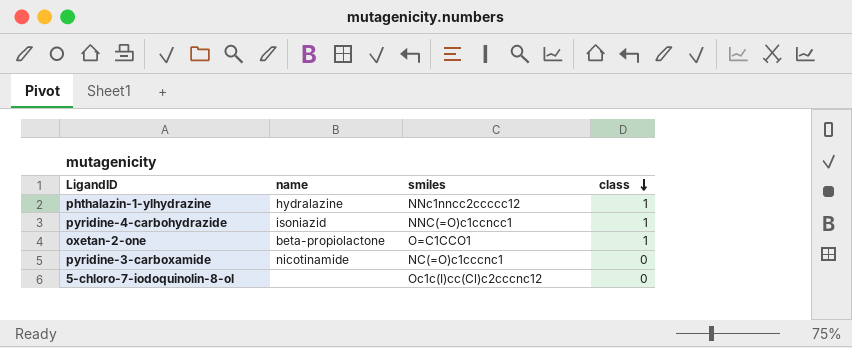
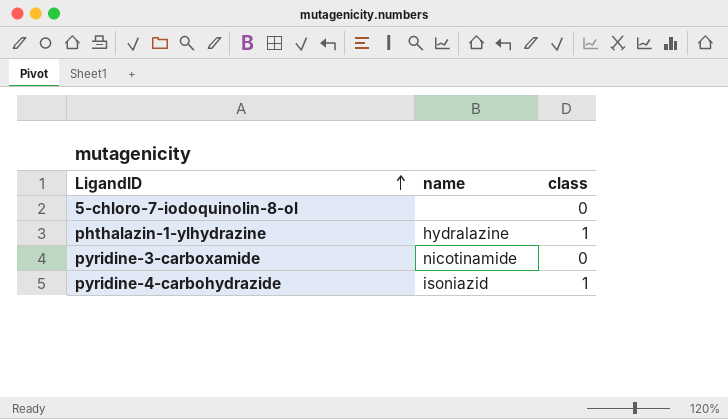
row order: class descending -> LigandID ascending
column smiles | position: 3 -> none
row oxetan-2-one: beta-propiolactone | O=C1CCO1 | 1 -> none

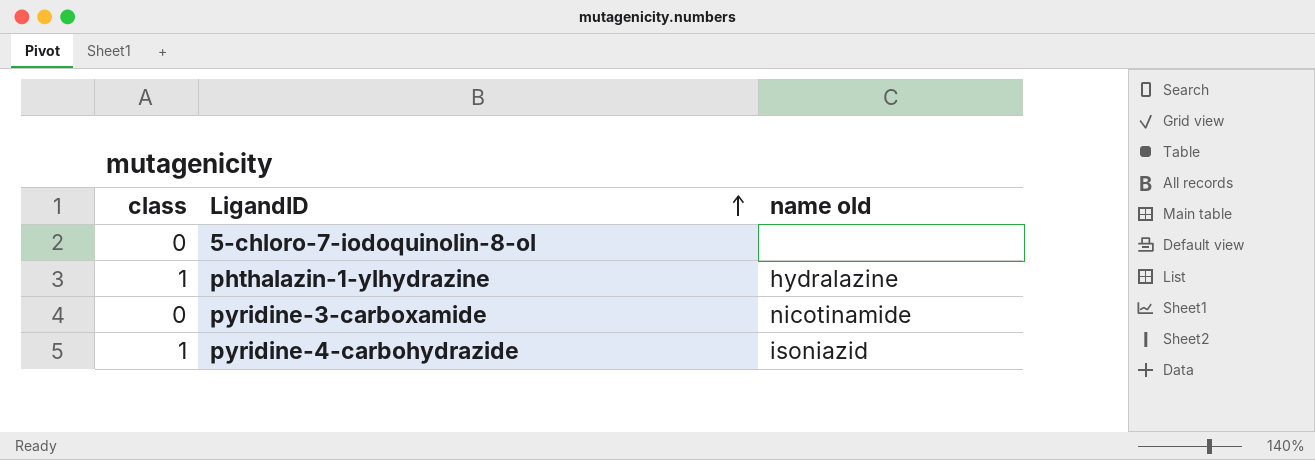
column class | position: 3 -> 1
column name: name -> name old

